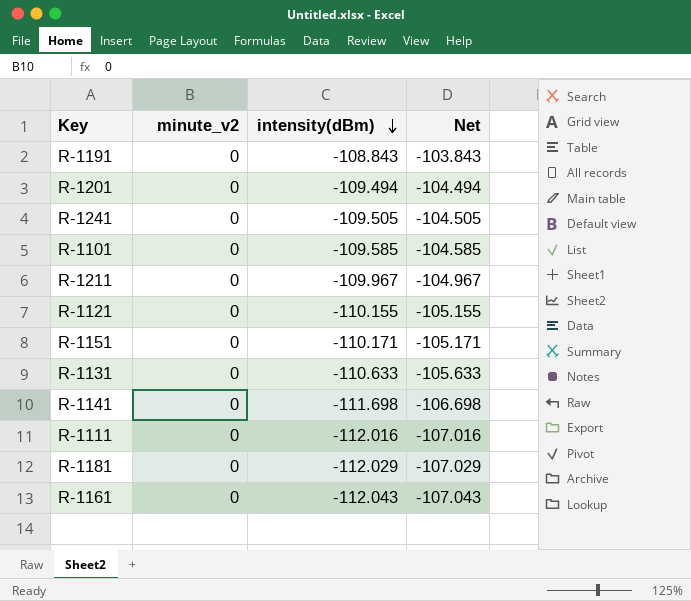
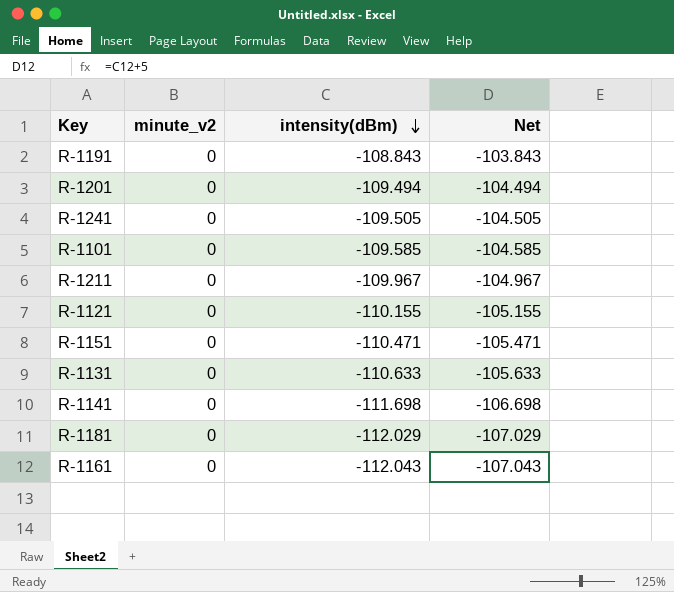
row R-1111: 0 | -112.016 | -107.016 -> none
R-1151 | intensity(dBm): -110.171 -> -110.471
R-1151 | Net: -105.171 -> -105.471

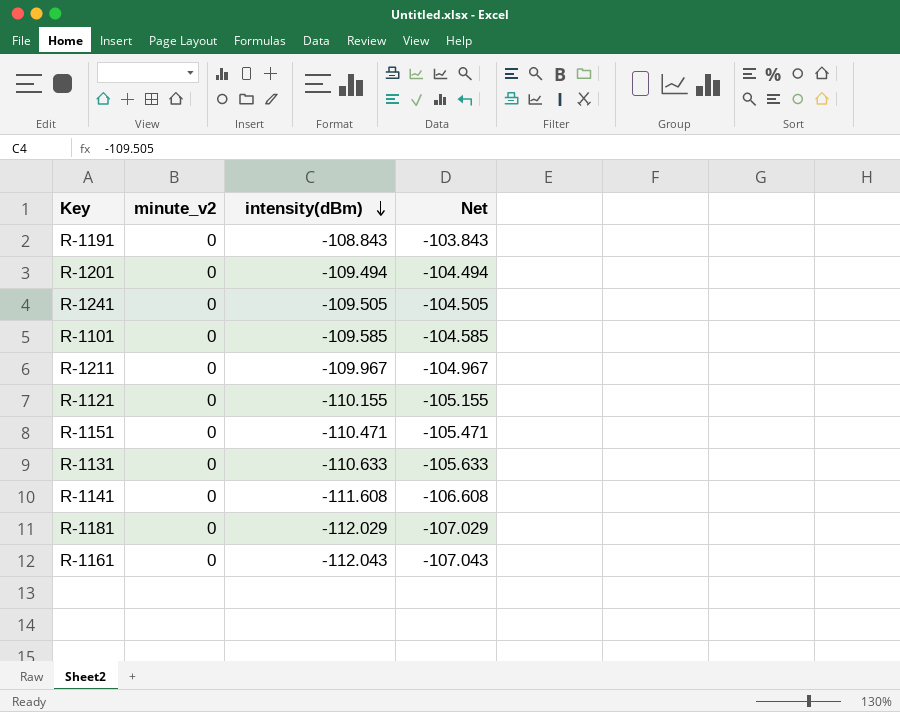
R-1141 | intensity(dBm): -111.698 -> -111.608
R-1141 | Net: -106.698 -> -106.608

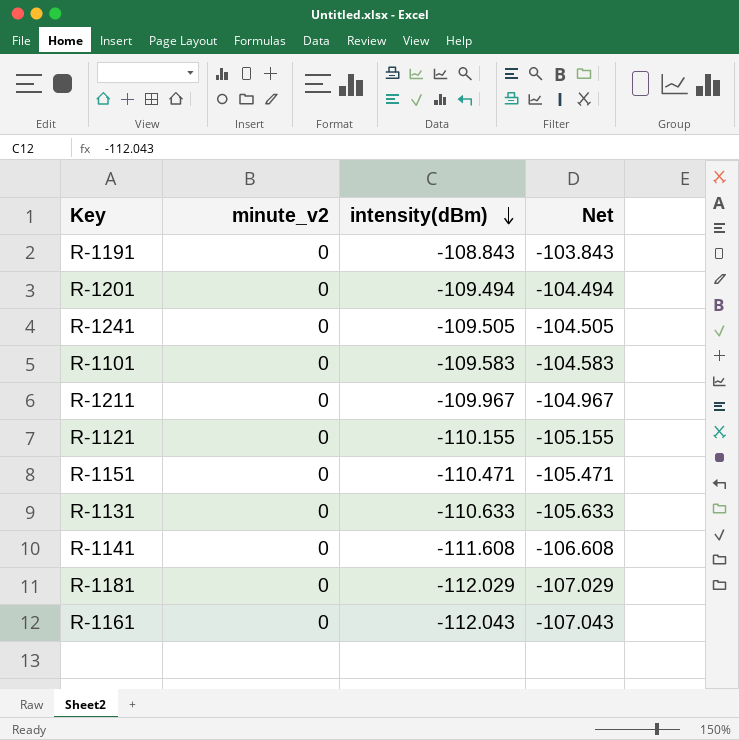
R-1101 | intensity(dBm): -109.585 -> -109.583
R-1101 | Net: -104.585 -> -104.583

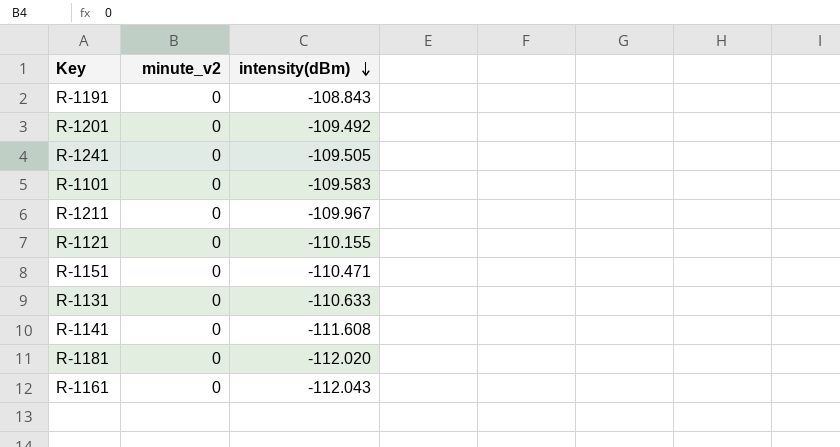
column Net | formula: [intensity(dBm)] + 5 -> none
R-1201 | intensity(dBm): -109.494 -> -109.492
R-1181 | intensity(dBm): -112.029 -> -112.020

